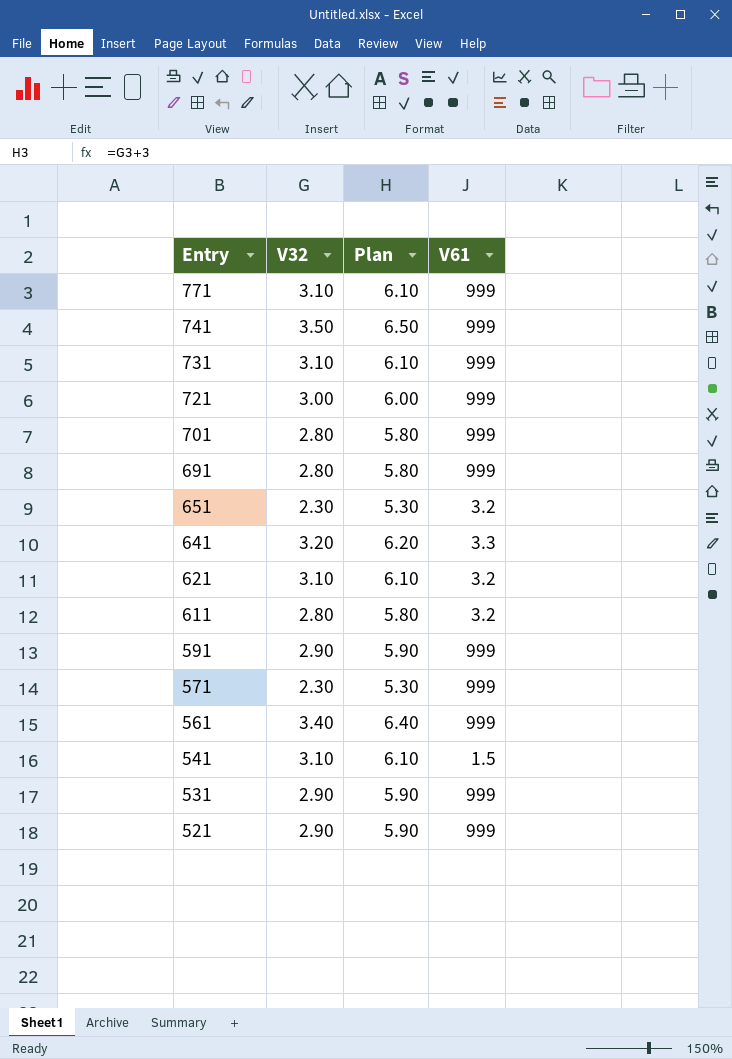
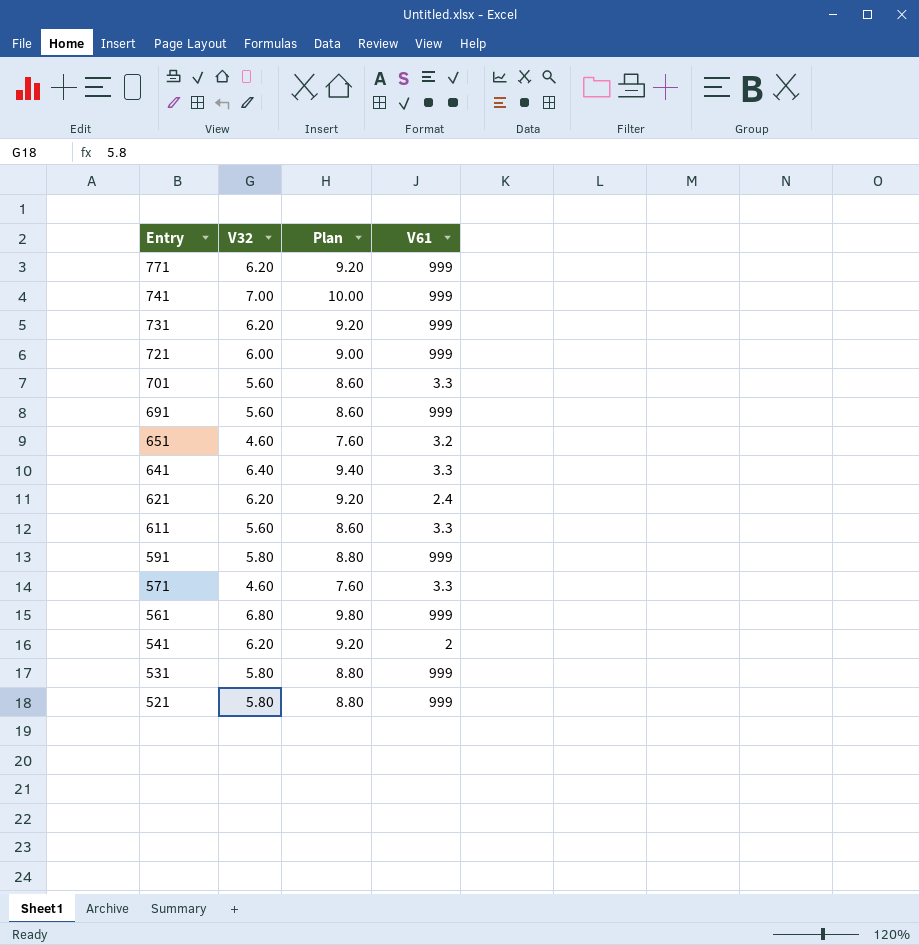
771 | V32: 3.10 -> 6.20
771 | Plan: 6.10 -> 9.20
741 | V32: 3.50 -> 7.00
741 | Plan: 6.50 -> 10.00
731 | V32: 3.10 -> 6.20
731 | Plan: 6.10 -> 9.20
721 | V32: 3.00 -> 6.00
721 | Plan: 6.00 -> 9.00
701 | V32: 2.80 -> 5.60
701 | Plan: 5.80 -> 8.60
701 | V61: 999 -> 3.3
691 | V32: 2.80 -> 5.60
691 | Plan: 5.80 -> 8.60
651 | V32: 2.30 -> 4.60
651 | Plan: 5.30 -> 7.60
641 | V32: 3.20 -> 6.40
641 | Plan: 6.20 -> 9.40
621 | V32: 3.10 -> 6.20
621 | Plan: 6.10 -> 9.20
621 | V61: 3.2 -> 2.4
611 | V32: 2.80 -> 5.60
611 | Plan: 5.80 -> 8.60
611 | V61: 3.2 -> 3.3
591 | V32: 2.90 -> 5.80
591 | Plan: 5.90 -> 8.80
571 | V32: 2.30 -> 4.60
571 | Plan: 5.30 -> 7.60
571 | V61: 999 -> 3.3
561 | V32: 3.40 -> 6.80
561 | Plan: 6.40 -> 9.80
541 | V32: 3.10 -> 6.20
541 | Plan: 6.10 -> 9.20
541 | V61: 1.5 -> 2
531 | V32: 2.90 -> 5.80
531 | Plan: 5.90 -> 8.80
521 | V32: 2.90 -> 5.80
521 | Plan: 5.90 -> 8.80

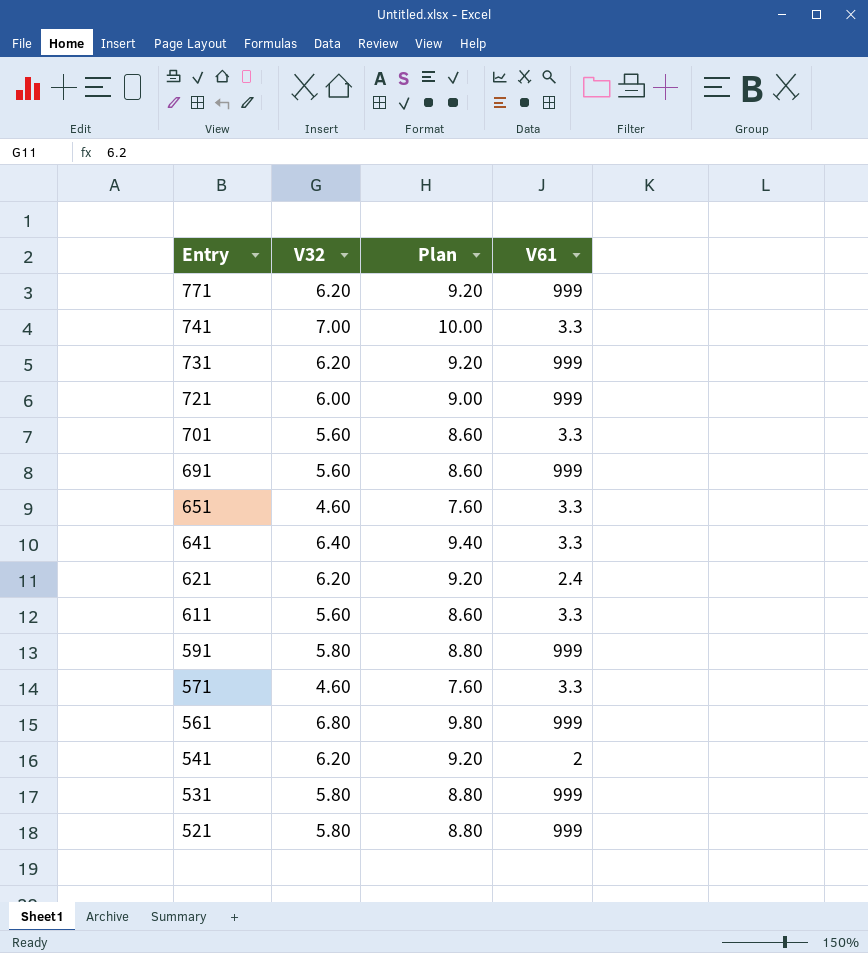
741 | V61: 999 -> 3.3
651 | V61: 3.2 -> 3.3

